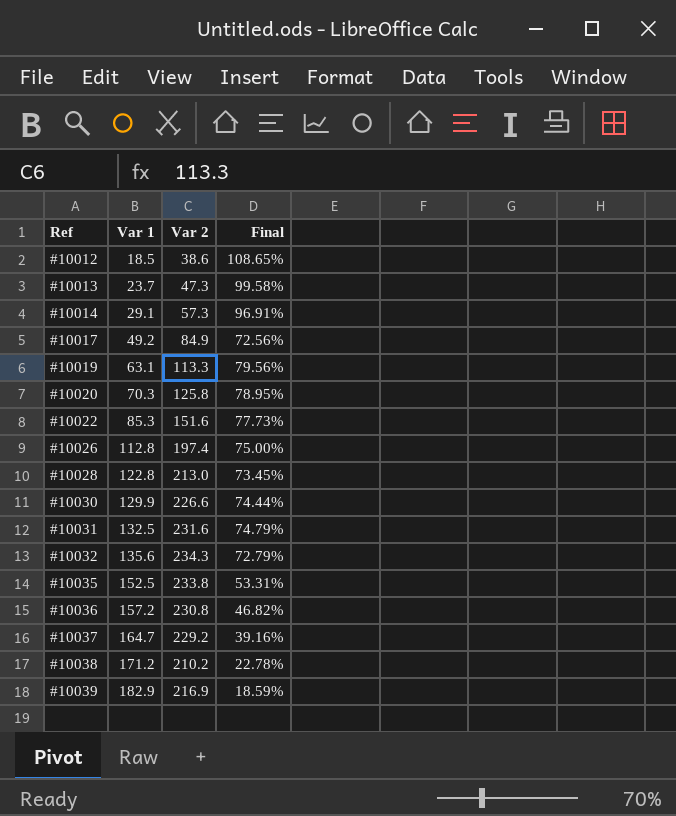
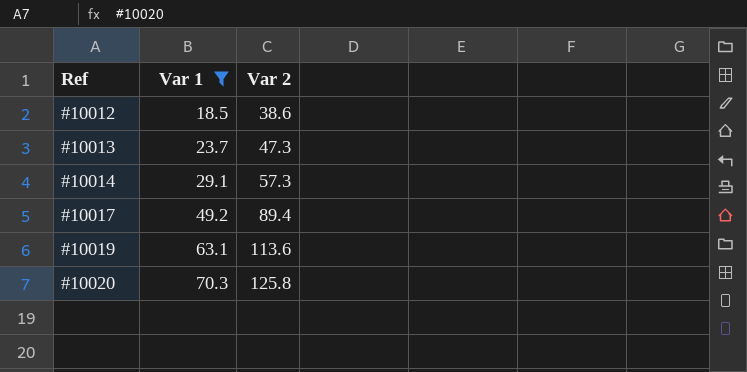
filter: none -> Var 1 <= 70.3
column Final | formula: ([Var 2] - [Var 1]) / [Var 1] -> none
#10017 | Var 2: 84.9 -> 89.4
#10019 | Var 2: 113.3 -> 113.6

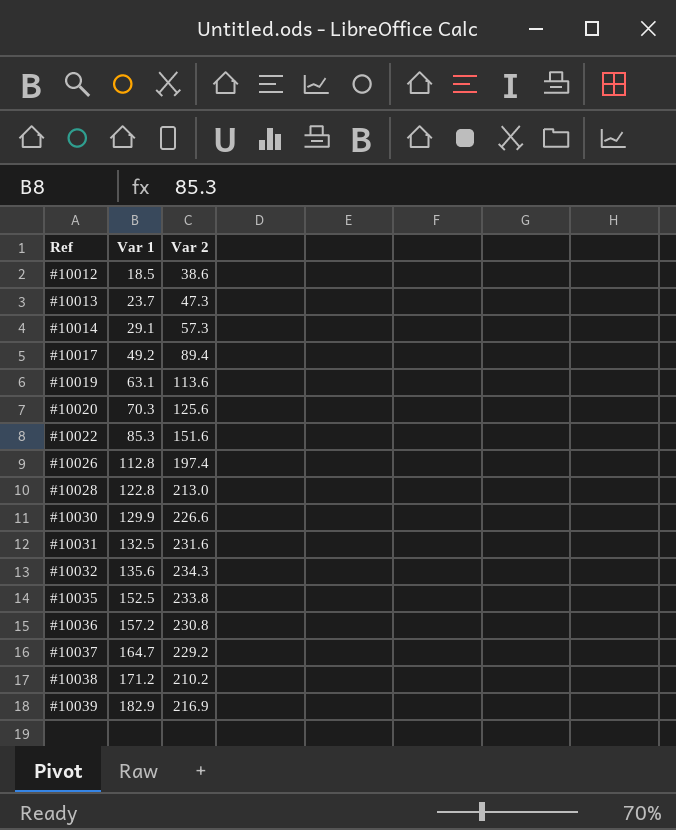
filter: Var 1 <= 70.3 -> none
#10020 | Var 2: 125.8 -> 125.6

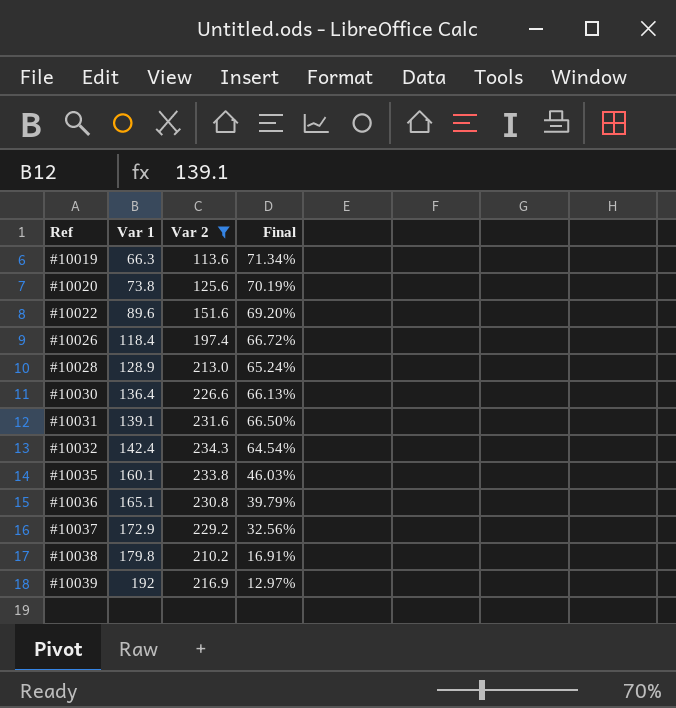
filter: none -> Var 2 >= 113.6
column Final | formula: none -> ([Var 2] - [Var 1]) / [Var 1]
#10019 | Var 1: 63.1 -> 66.3
#10020 | Var 1: 70.3 -> 73.8
#10022 | Var 1: 85.3 -> 89.6
#10026 | Var 1: 112.8 -> 118.4
#10028 | Var 1: 122.8 -> 128.9
#10030 | Var 1: 129.9 -> 136.4
#10031 | Var 1: 132.5 -> 139.1
#10032 | Var 1: 135.6 -> 142.4
#10035 | Var 1: 152.5 -> 160.1
#10036 | Var 1: 157.2 -> 165.1
#10037 | Var 1: 164.7 -> 172.9
#10038 | Var 1: 171.2 -> 179.8
#10039 | Var 1: 182.9 -> 192

